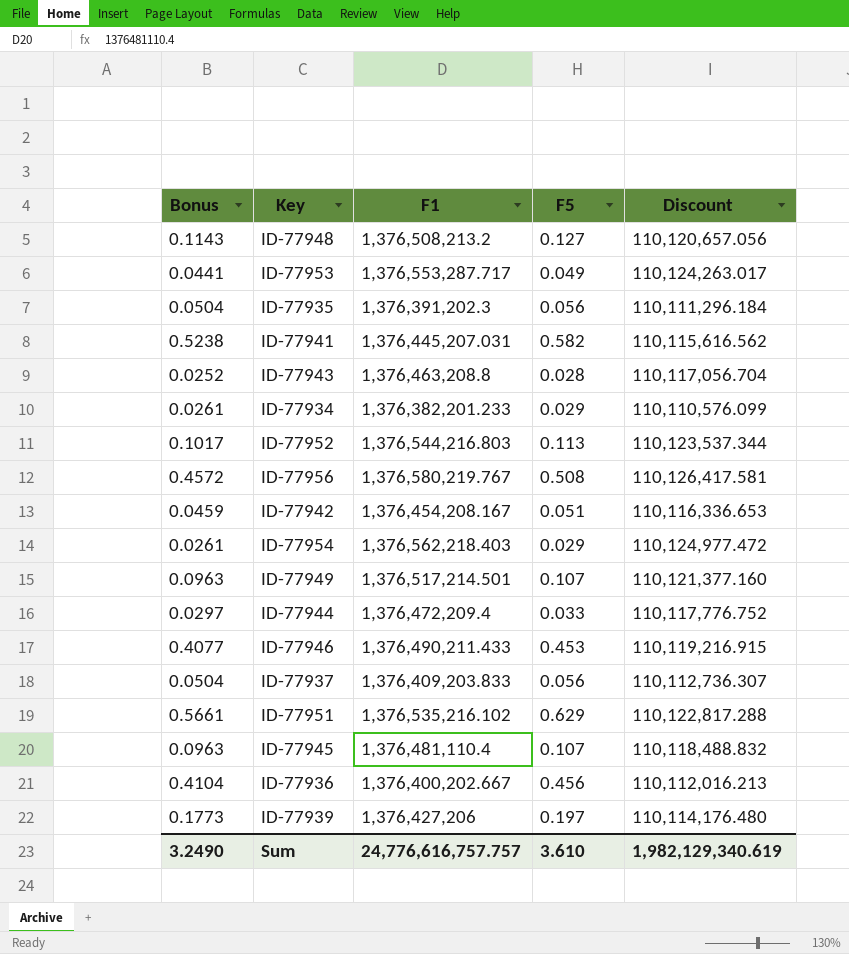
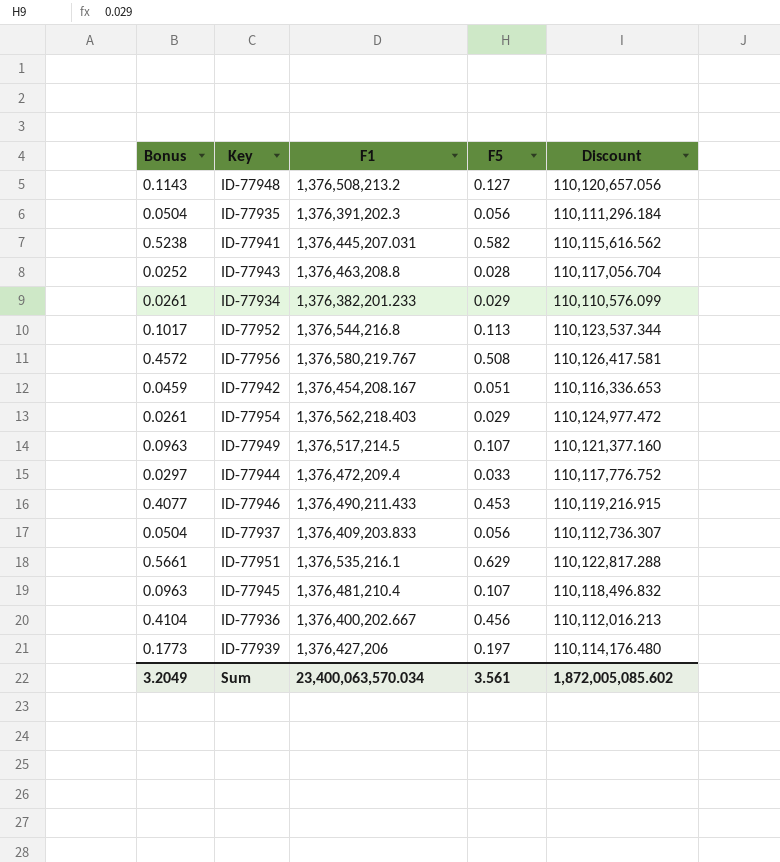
row ID-77953: 0.0441 | 1,376,553,287.717 | 0.049 | 110,124,263.017 -> none
ID-77952 | F1: 1,376,544,216.803 -> 1,376,544,216.8
ID-77949 | F1: 1,376,517,214.501 -> 1,376,517,214.5
ID-77951 | F1: 1,376,535,216.102 -> 1,376,535,216.1
ID-77945 | F1: 1,376,481,110.4 -> 1,376,481,210.4
ID-77945 | Discount: 110,118,488.832 -> 110,118,496.832
Sum | Bonus: 3.2490 -> 3.2049
Sum | F1: 24,776,616,757.757 -> 23,400,063,570.034
Sum | F5: 3.610 -> 3.561
Sum | Discount: 1,982,129,340.619 -> 1,872,005,085.602

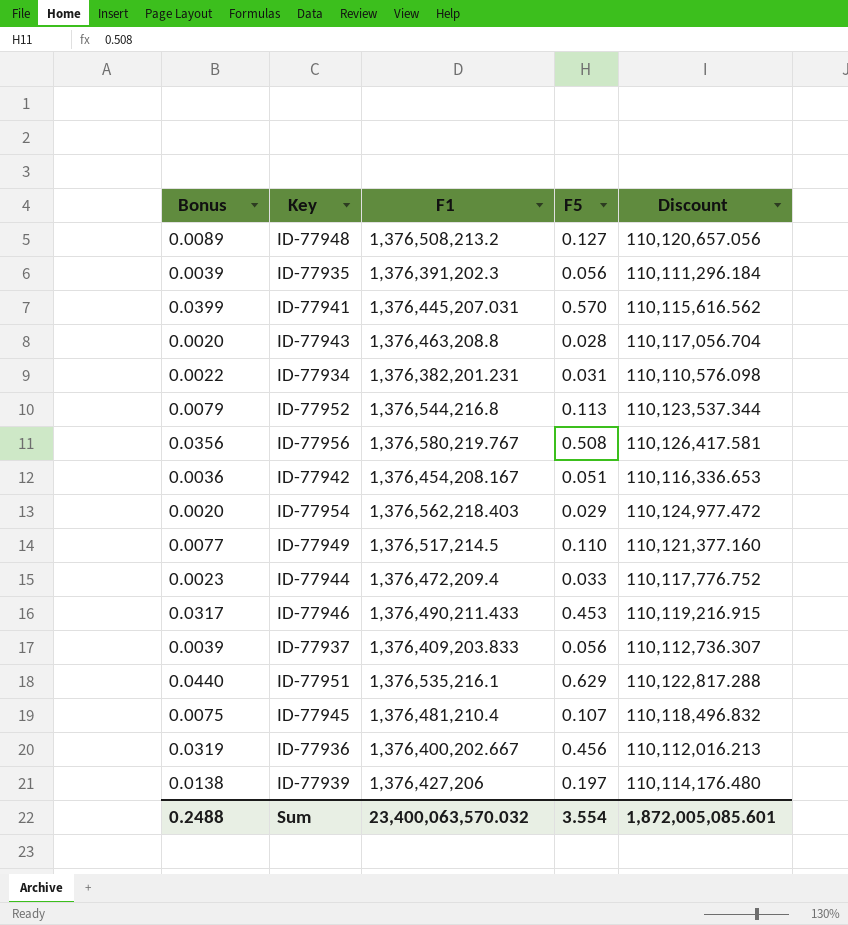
column Bonus | formula: [F5] * 0.9 -> [F5] * 0.07
ID-77941 | F5: 0.582 -> 0.570
ID-77934 | F1: 1,376,382,201.233 -> 1,376,382,201.231
ID-77934 | F5: 0.029 -> 0.031
ID-77934 | Discount: 110,110,576.099 -> 110,110,576.098
ID-77949 | F5: 0.107 -> 0.110
Sum | Bonus: 3.2049 -> 0.2488
Sum | F1: 23,400,063,570.034 -> 23,400,063,570.032
Sum | F5: 3.561 -> 3.554
Sum | Discount: 1,872,005,085.602 -> 1,872,005,085.601

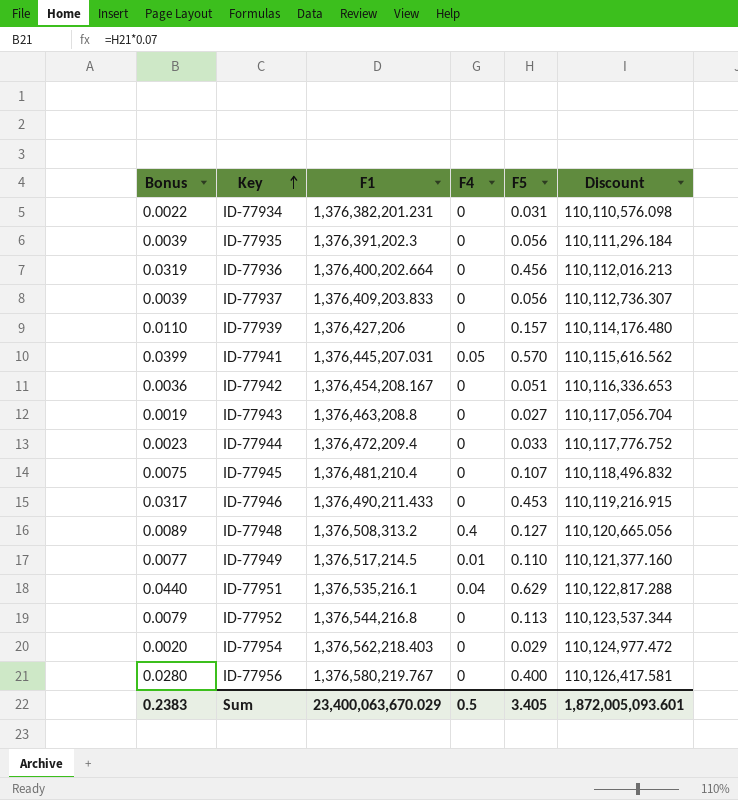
row order: none -> Key ascending
column F4 | position: none -> 4
ID-77936 | F1: 1,376,400,202.667 -> 1,376,400,202.664
ID-77939 | Bonus: 0.0138 -> 0.0110
ID-77939 | F5: 0.197 -> 0.157
ID-77943 | Bonus: 0.0020 -> 0.0019
ID-77943 | F5: 0.028 -> 0.027
ID-77948 | F1: 1,376,508,213.2 -> 1,376,508,313.2
ID-77948 | Discount: 110,120,657.056 -> 110,120,665.056
ID-77956 | Bonus: 0.0356 -> 0.0280
ID-77956 | F5: 0.508 -> 0.400
Sum | Bonus: 0.2488 -> 0.2383
Sum | F1: 23,400,063,570.032 -> 23,400,063,670.029
Sum | F5: 3.554 -> 3.405
Sum | Discount: 1,872,005,085.601 -> 1,872,005,093.601

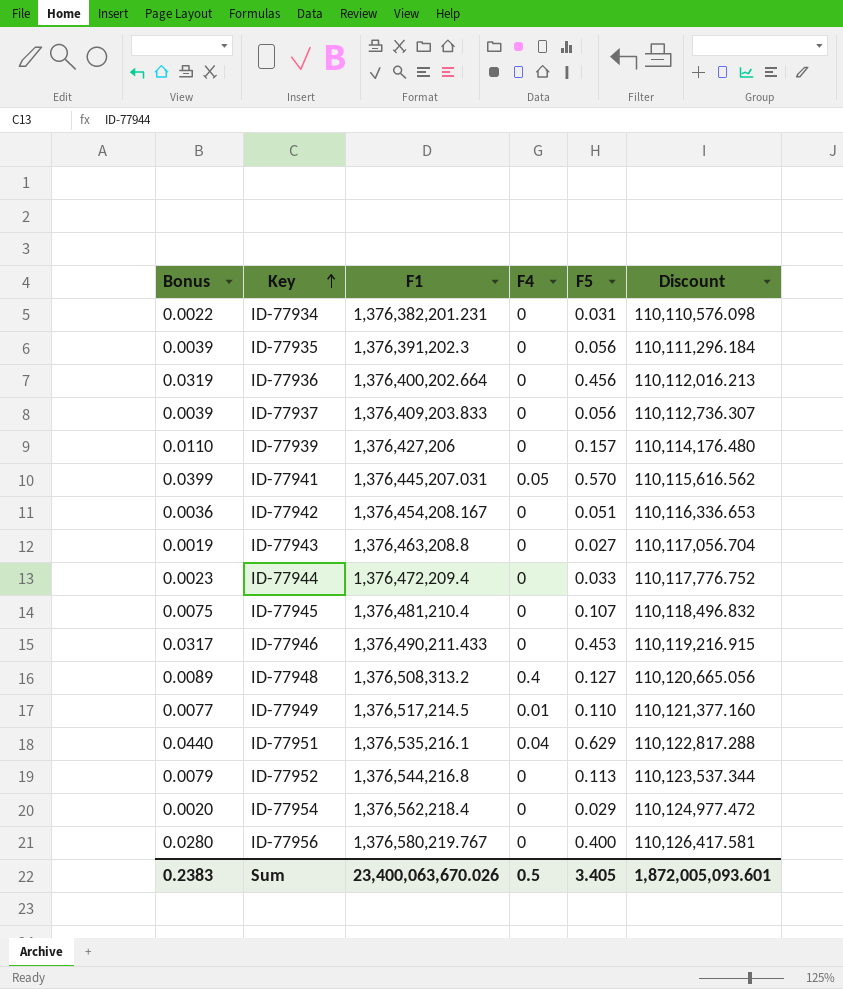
ID-77954 | F1: 1,376,562,218.403 -> 1,376,562,218.4
Sum | F1: 23,400,063,670.029 -> 23,400,063,670.026

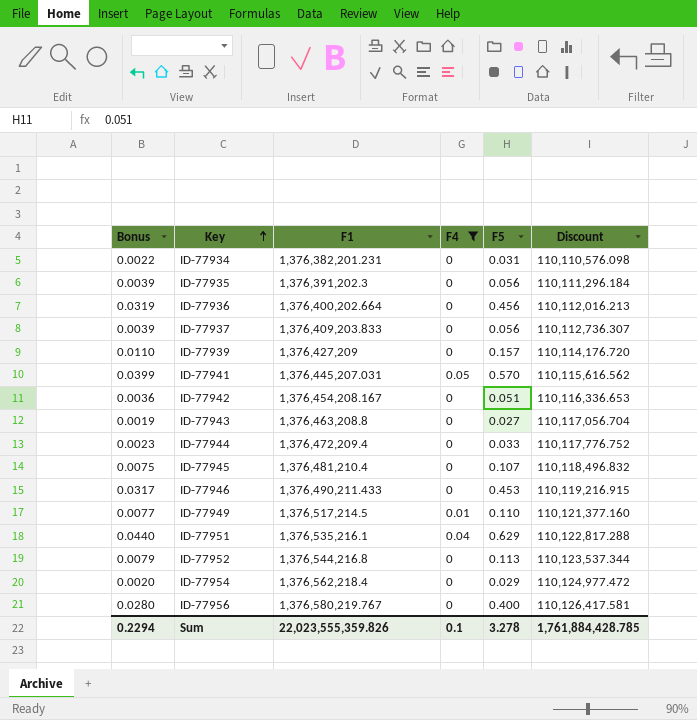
filter: none -> F4 != 0.4
ID-77939 | F1: 1,376,427,206 -> 1,376,427,209
ID-77939 | Discount: 110,114,176.480 -> 110,114,176.720
Sum | Bonus: 0.2383 -> 0.2294
Sum | F1: 23,400,063,670.026 -> 22,023,555,359.826
Sum | F4: 0.5 -> 0.1
Sum | F5: 3.405 -> 3.278
Sum | Discount: 1,872,005,093.601 -> 1,761,884,428.785

